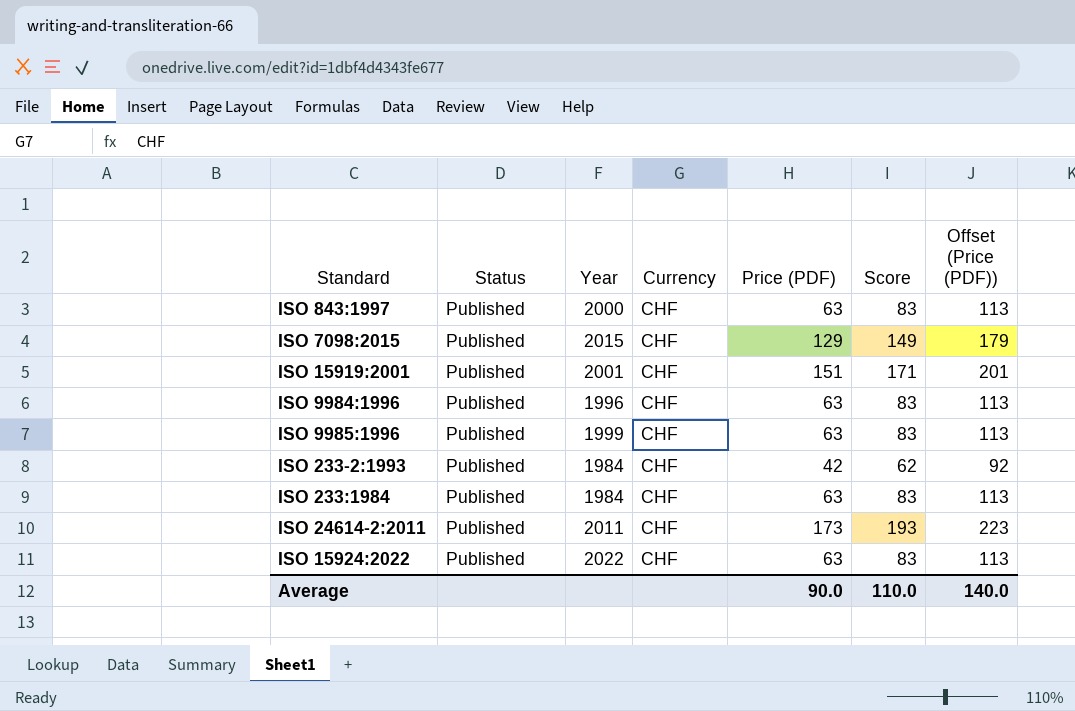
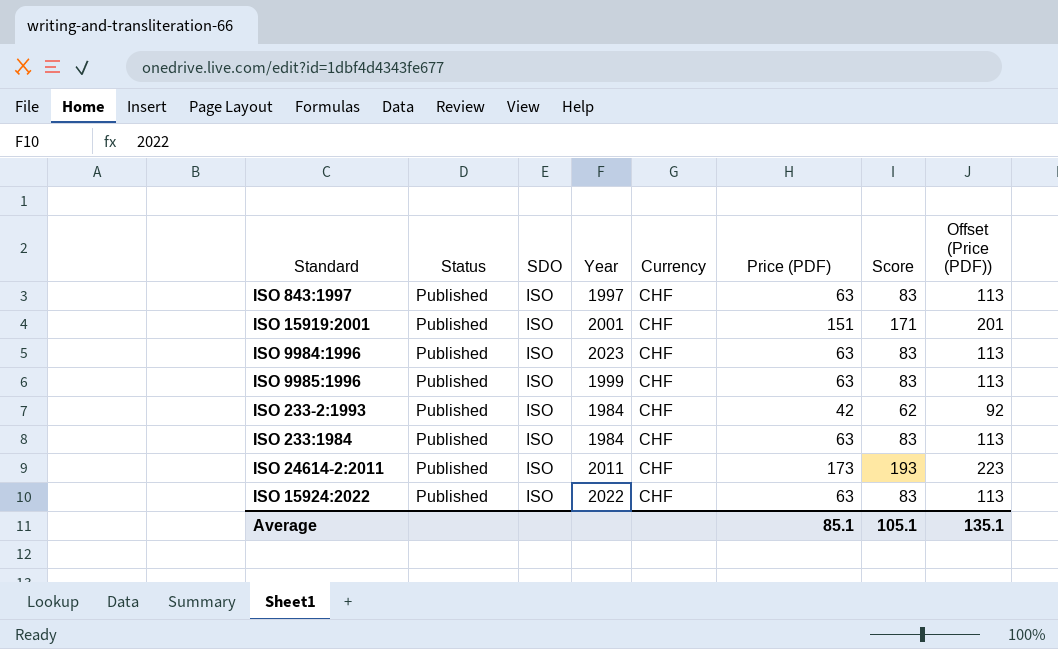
column SDO | position: none -> 3
row ISO 7098:2015: Published | 2015 | CHF | 129 | 149 | 179 -> none
ISO 843:1997 | Year: 2000 -> 1997
ISO 9984:1996 | Year: 1996 -> 2023
Average | Price (PDF): 90.0 -> 85.1
Average | Score: 110.0 -> 105.1
Average | Offset (Price (PDF)): 140.0 -> 135.1

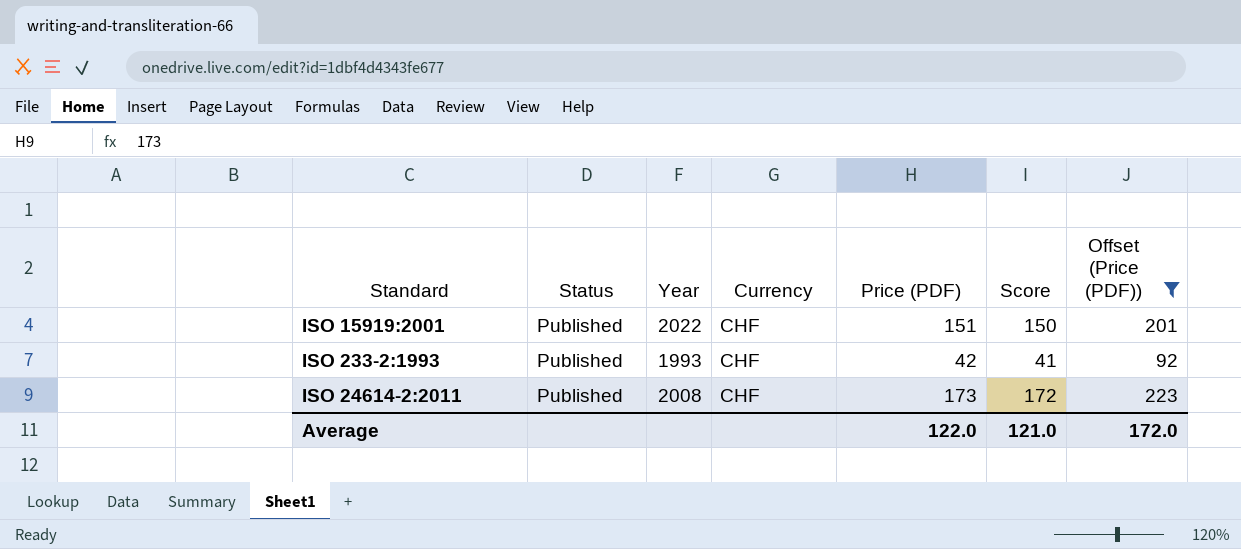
filter: none -> Offset (Price (PDF)) != 113
column SDO | position: 3 -> none
column Score | formula: [Price (PDF)] + 20 -> [Price (PDF)] - 1
ISO 15919:2001 | Year: 2001 -> 2022
ISO 233-2:1993 | Year: 1984 -> 1993
ISO 24614-2:2011 | Year: 2011 -> 2008
Average | Price (PDF): 85.1 -> 122.0
Average | Score: 105.1 -> 121.0
Average | Offset (Price (PDF)): 135.1 -> 172.0

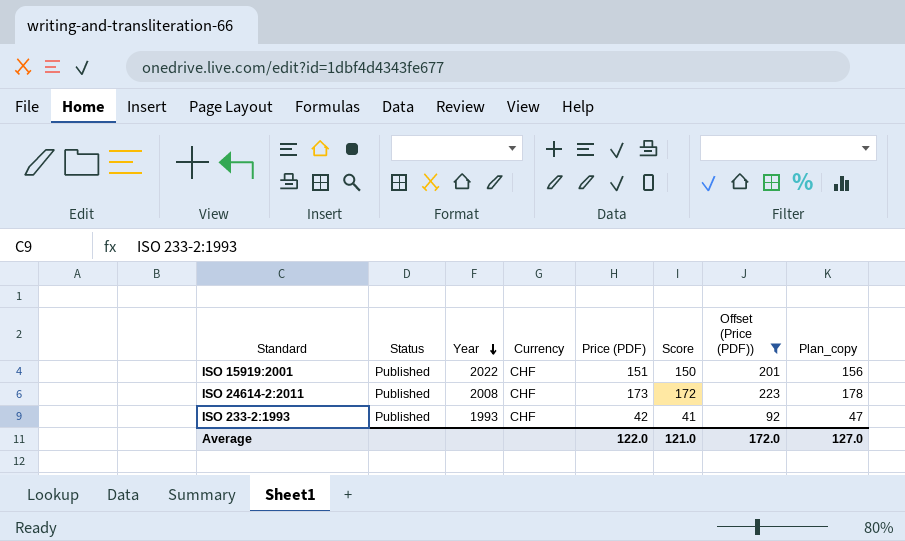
row order: none -> Year descending
column Plan_copy | formula: none -> [Price (PDF)] + 5

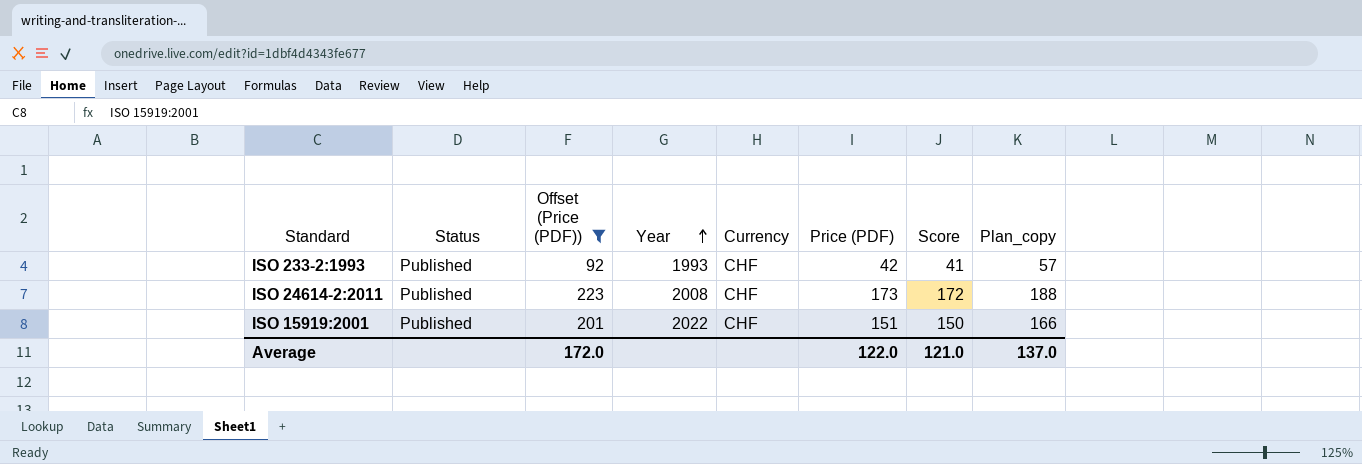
row order: Year descending -> Year ascending
column Offset (Price (PDF)) | position: 7 -> 3
column Plan_copy | formula: [Price (PDF)] + 5 -> [Price (PDF)] + 15
Average | Plan_copy: 127.0 -> 137.0

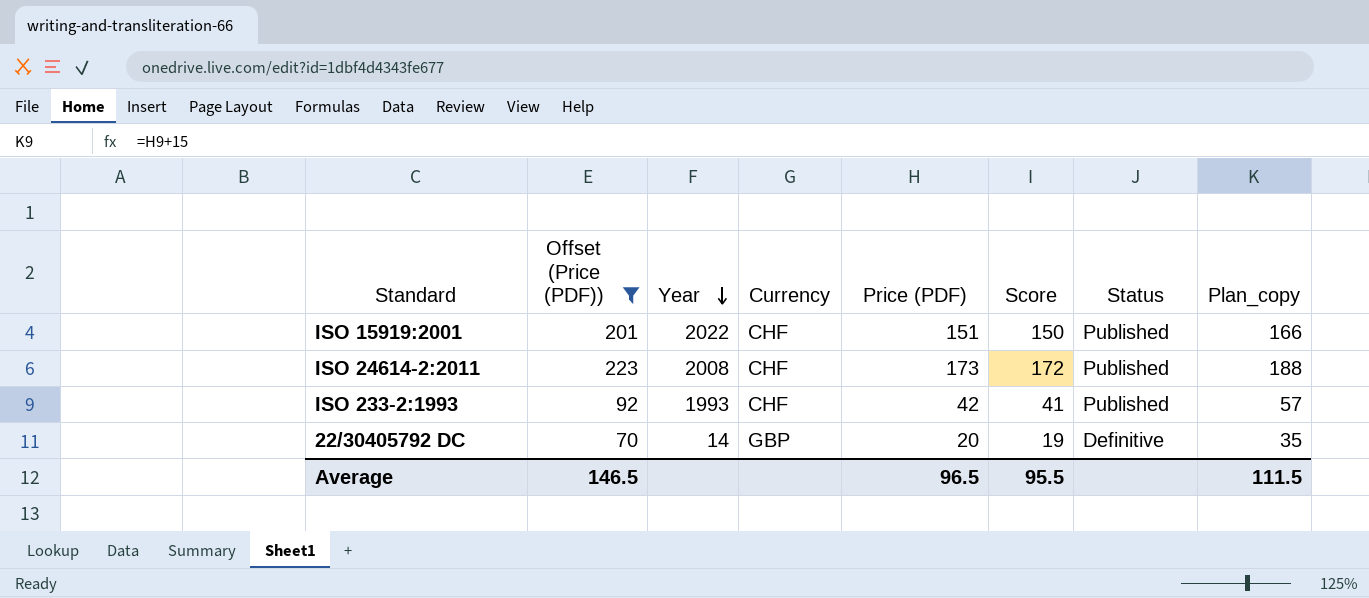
row order: Year ascending -> Year descending
column Status | position: 2 -> 7
row 22/30405792 DC: none -> 70 | 14 | GBP | 20 | 19 | Definitive | 35
Average | Offset (Price (PDF)): 172.0 -> 146.5
Average | Price (PDF): 122.0 -> 96.5
Average | Score: 121.0 -> 95.5
Average | Plan_copy: 137.0 -> 111.5

